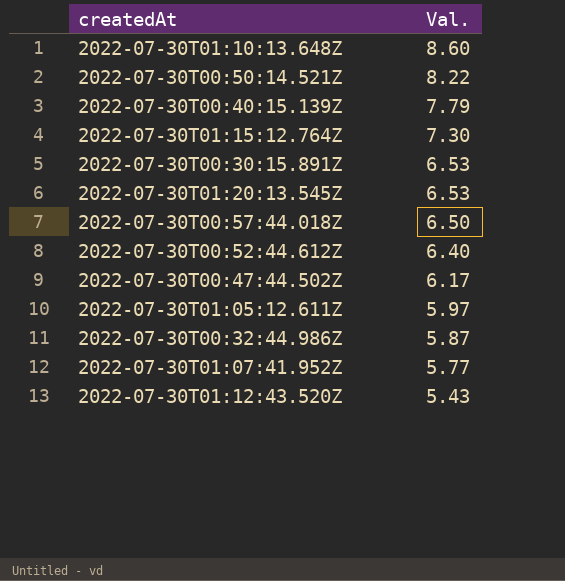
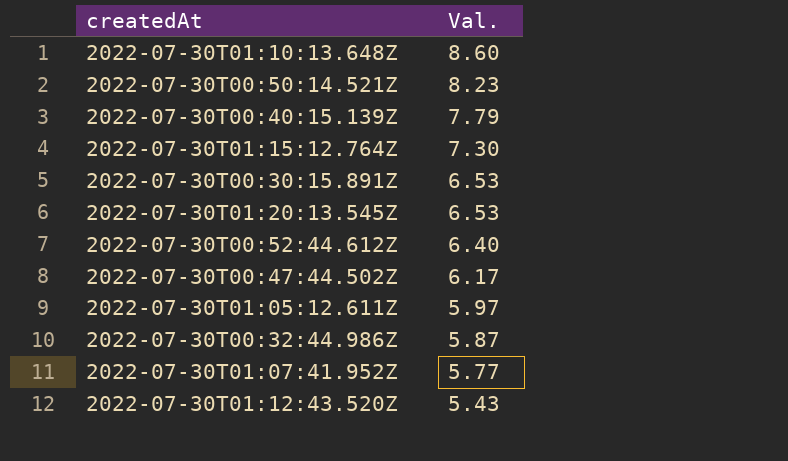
row 2022-07-30T00:57:44.018Z: 6.50 -> none
2022-07-30T00:50:14.521Z | Val.: 8.22 -> 8.23

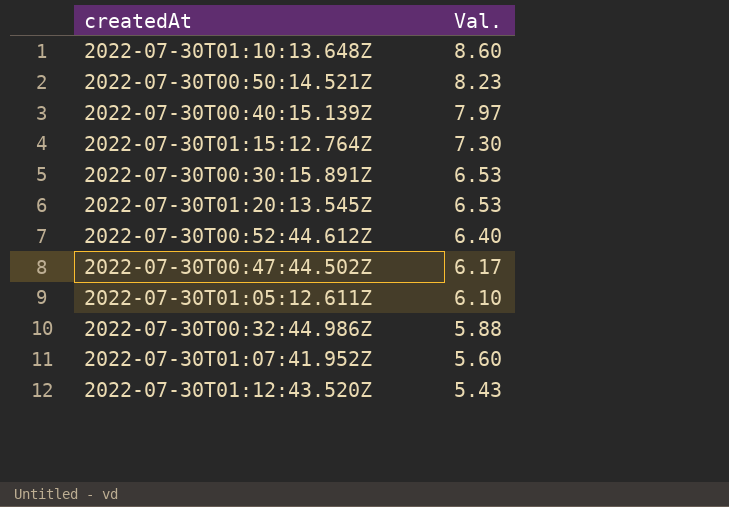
2022-07-30T00:40:15.139Z | Val.: 7.79 -> 7.97
2022-07-30T01:05:12.611Z | Val.: 5.97 -> 6.10
2022-07-30T00:32:44.986Z | Val.: 5.87 -> 5.88
2022-07-30T01:07:41.952Z | Val.: 5.77 -> 5.60

